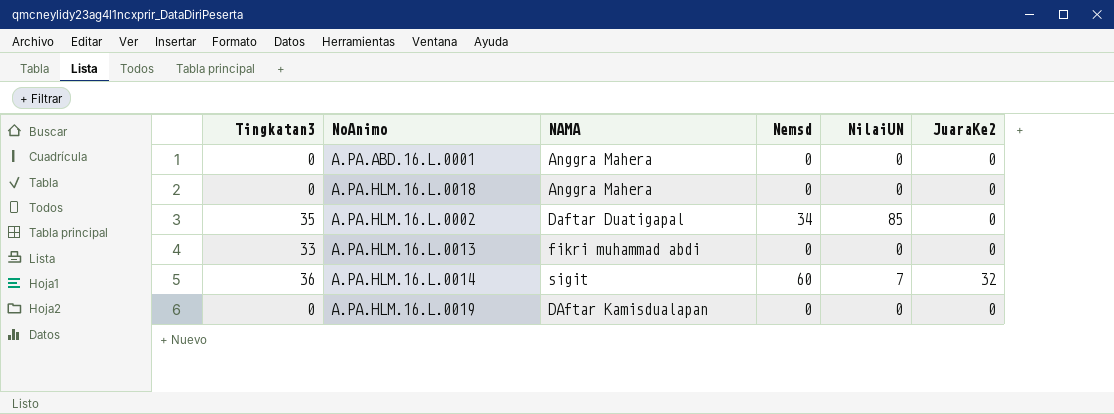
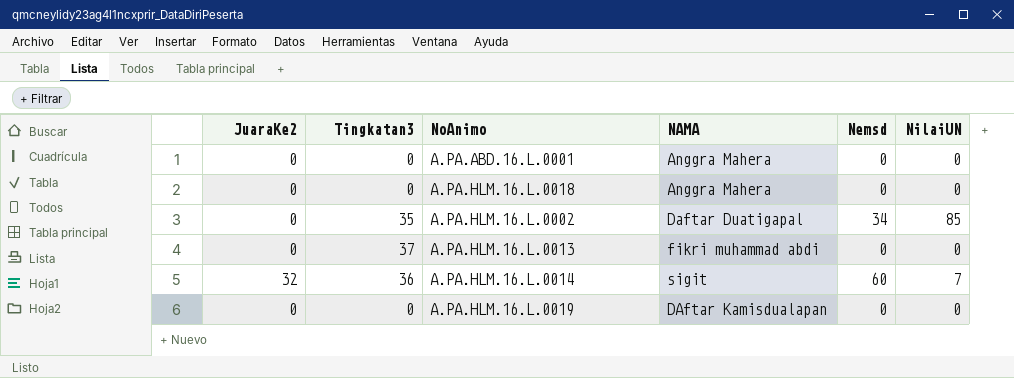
column JuaraKe2 | position: 6 -> 1
A.PA.HLM.16.L.0013 | Tingkatan3: 33 -> 37

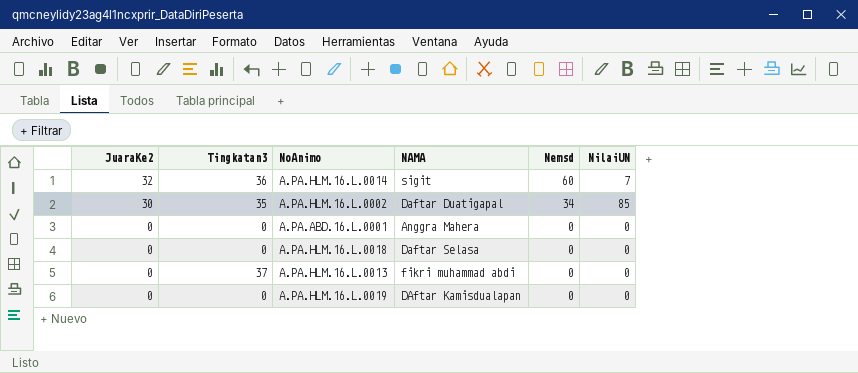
row order: none -> JuaraKe2 descending
A.PA.HLM.16.L.0002 | JuaraKe2: 0 -> 30
A.PA.HLM.16.L.0018 | NAMA: Anggra Mahera -> Daftar Selasa

